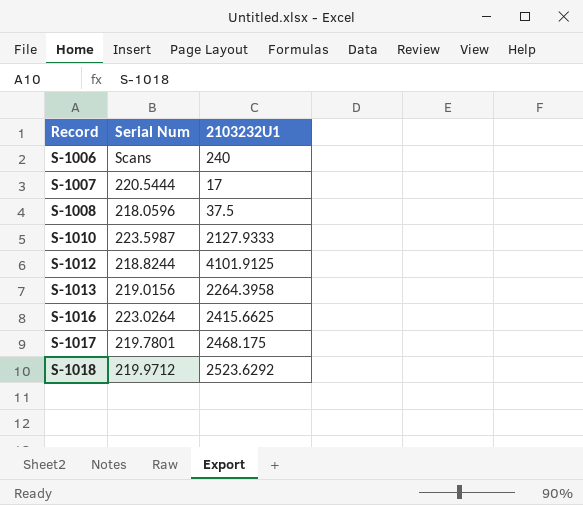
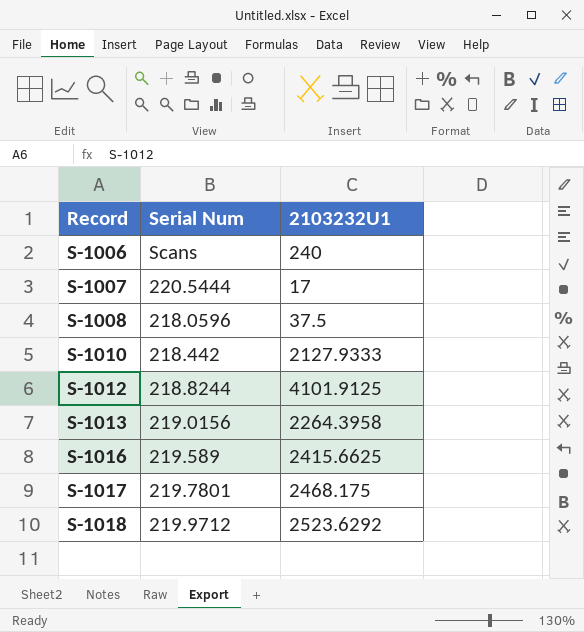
S-1010 | Serial Num: 223.5987 -> 218.442
S-1016 | Serial Num: 223.0264 -> 219.589

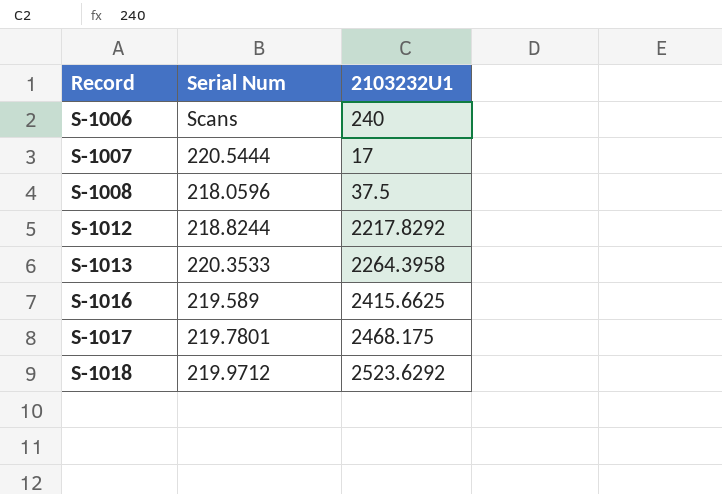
row S-1010: 218.442 | 2127.9333 -> none
S-1012 | 2103232U1: 4101.9125 -> 2217.8292
S-1013 | Serial Num: 219.0156 -> 220.3533

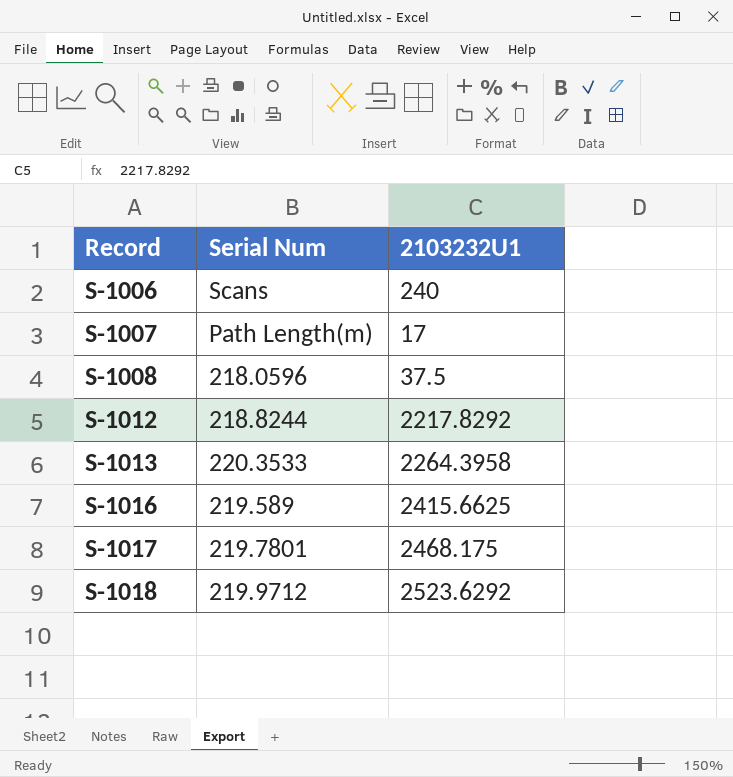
S-1007 | Serial Num: 220.5444 -> Path Length(m)

